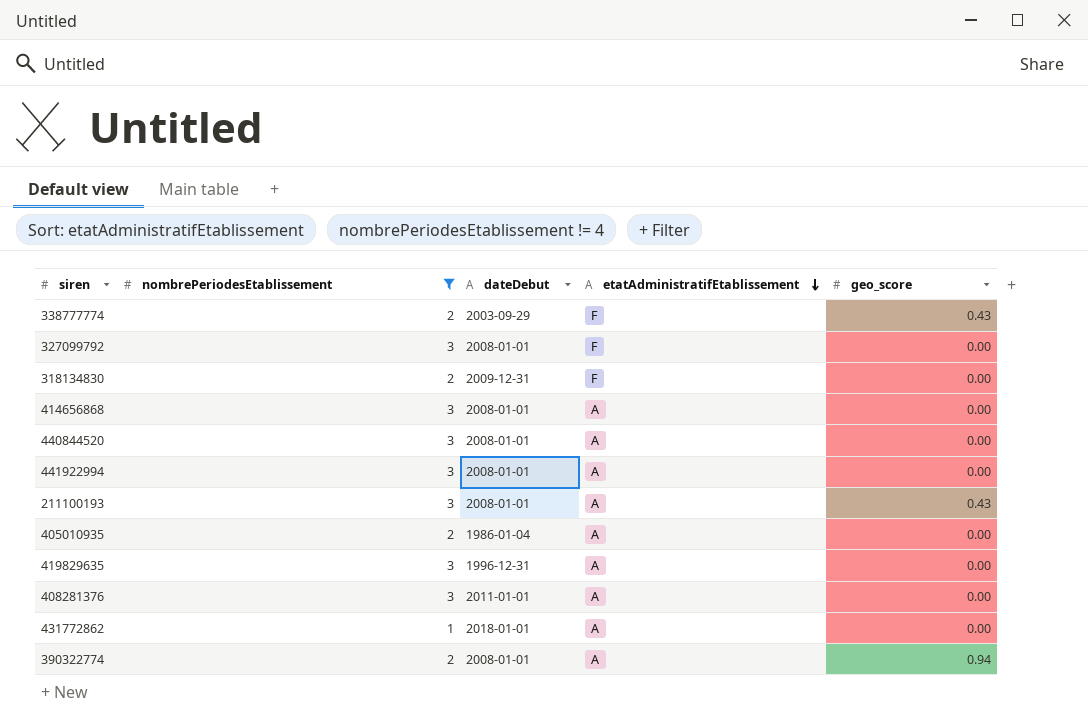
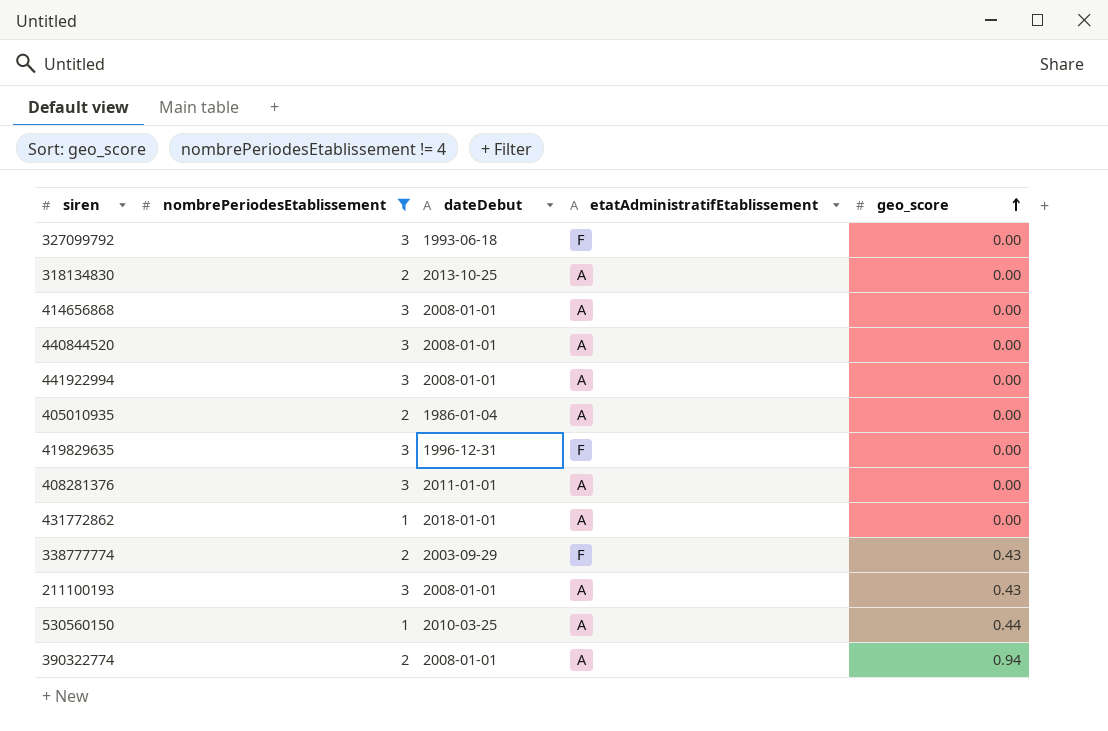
row order: etatAdministratifEtablissement descending -> geo_score ascending
327099792 | dateDebut: 2008-01-01 -> 1993-06-18
318134830 | dateDebut: 2009-12-31 -> 2013-10-25
318134830 | etatAdministratifEtablissement: F -> A
419829635 | etatAdministratifEtablissement: A -> F
row 530560150: none -> 1 | 2010-03-25 | A | 0.44

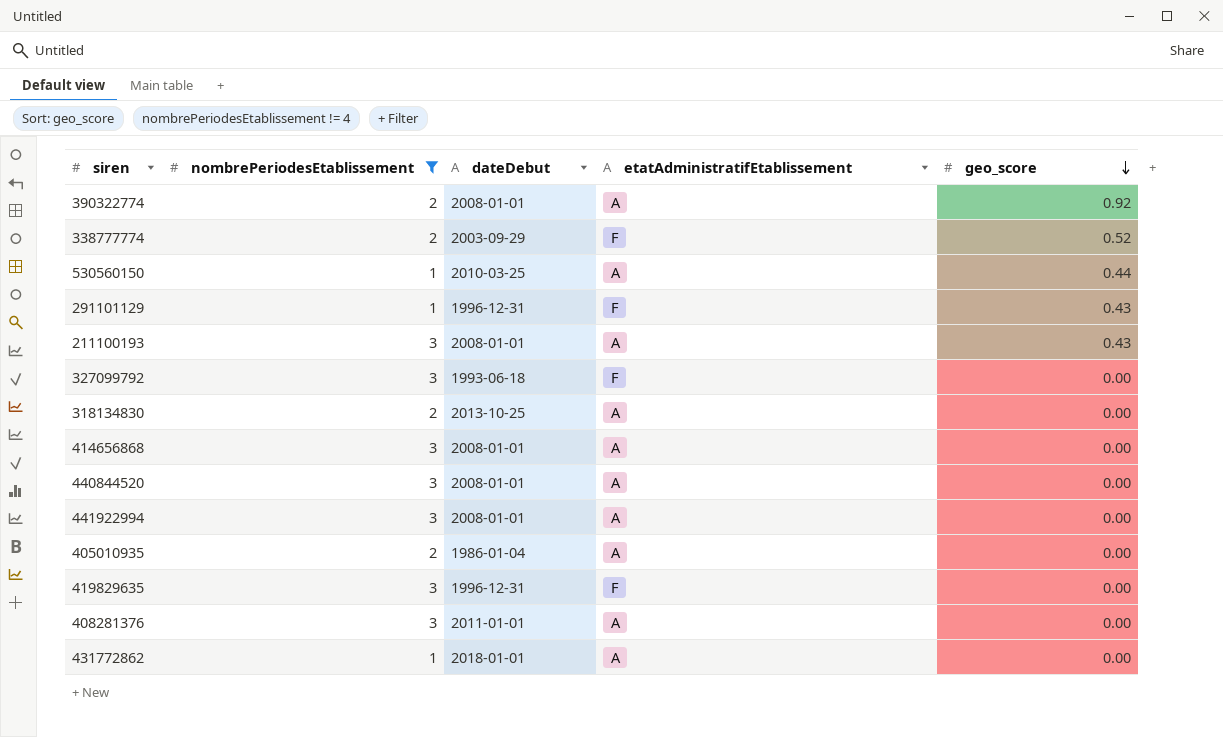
row order: geo_score ascending -> geo_score descending
390322774 | geo_score: 0.94 -> 0.92
338777774 | geo_score: 0.43 -> 0.52
row 291101129: none -> 1 | 1996-12-31 | F | 0.43

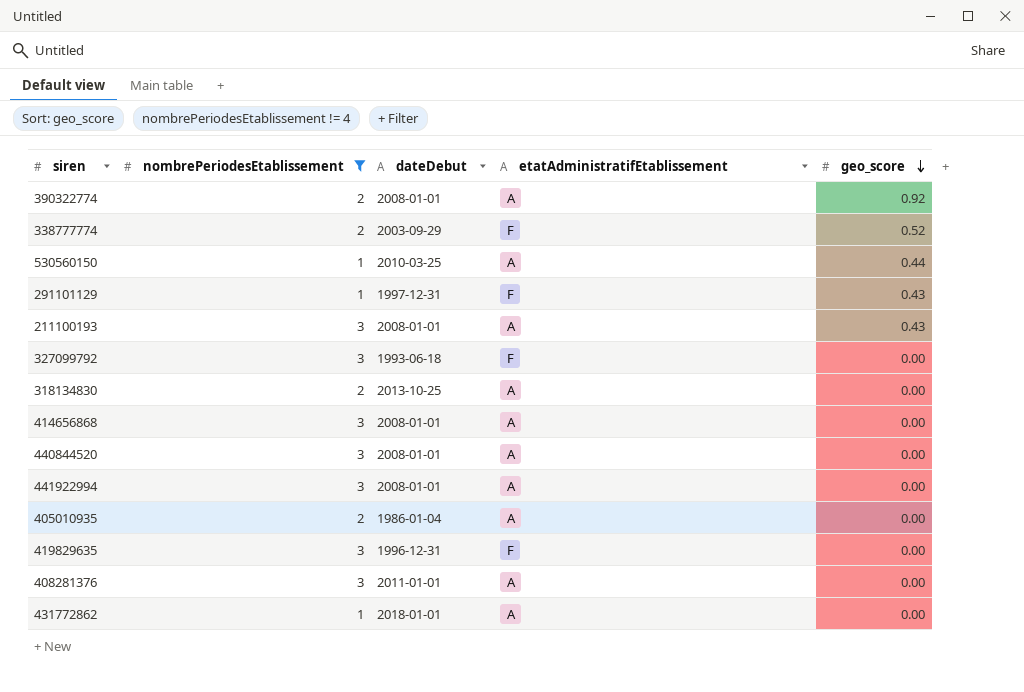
291101129 | dateDebut: 1996-12-31 -> 1997-12-31

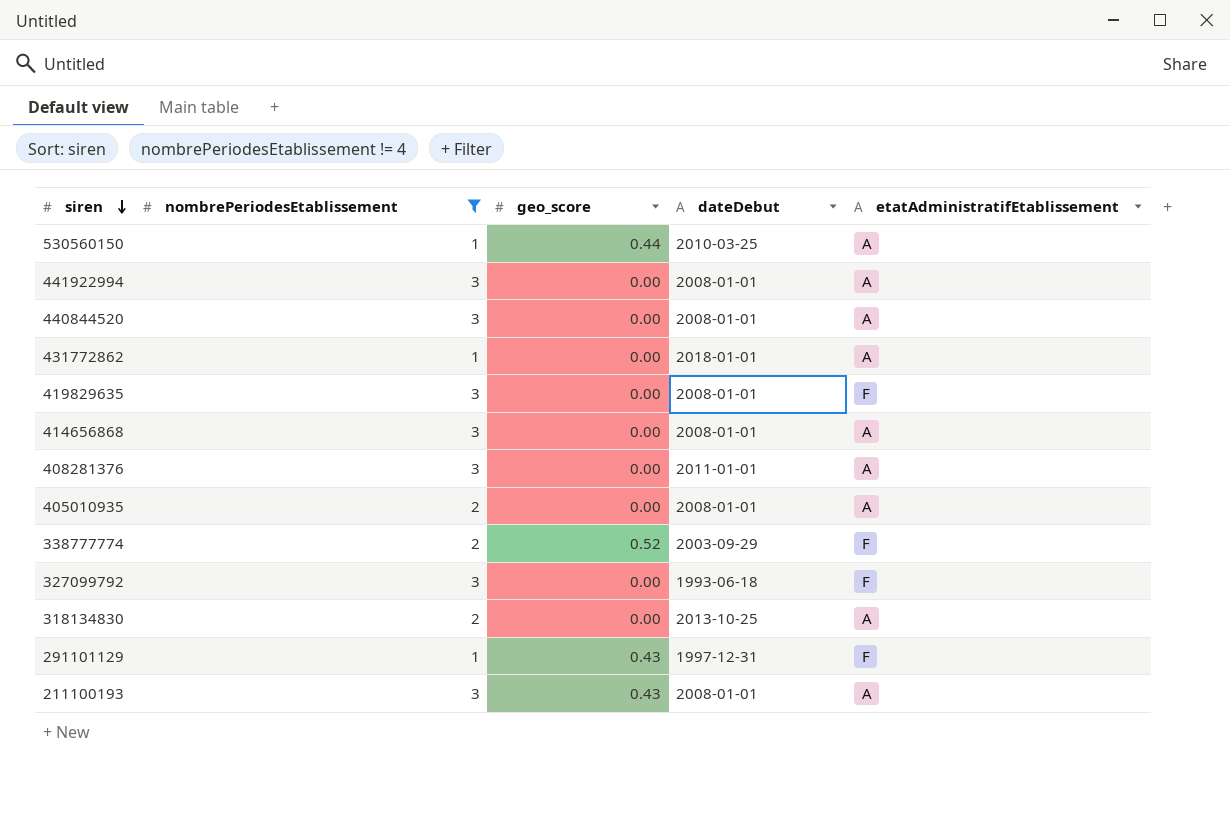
row order: geo_score descending -> siren descending
column geo_score | position: 5 -> 3
row 390322774: 2 | 2008-01-01 | A | 0.92 -> none
419829635 | dateDebut: 1996-12-31 -> 2008-01-01
405010935 | dateDebut: 1986-01-04 -> 2008-01-01

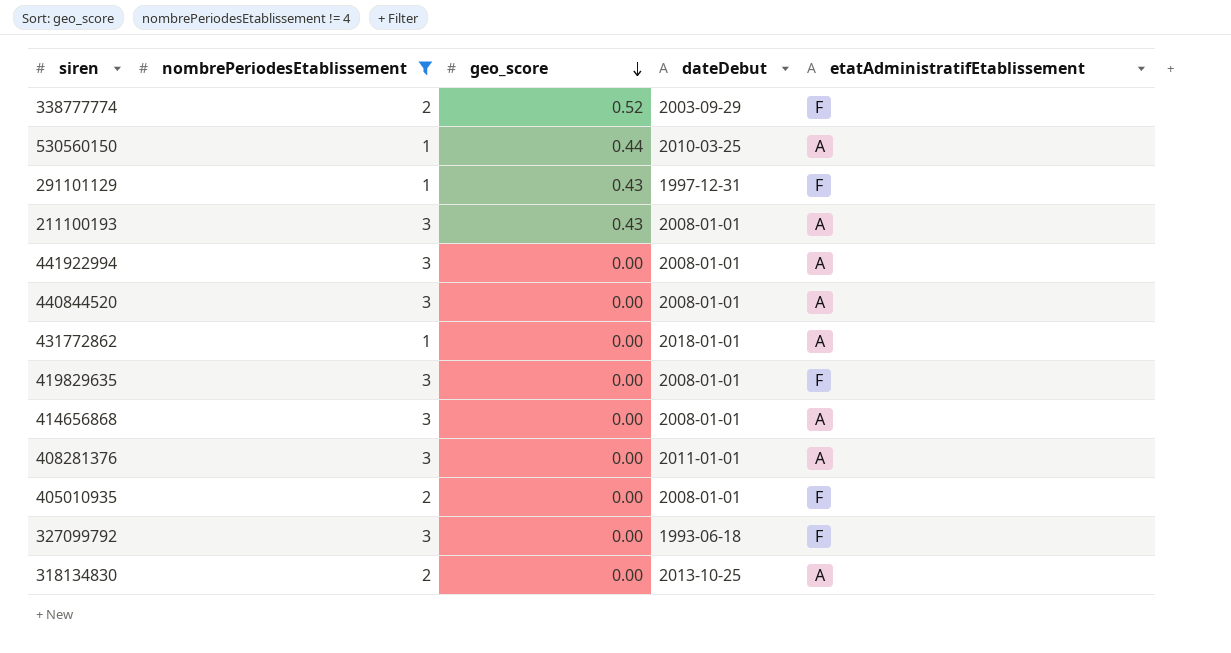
row order: siren descending -> geo_score descending
405010935 | etatAdministratifEtablissement: A -> F

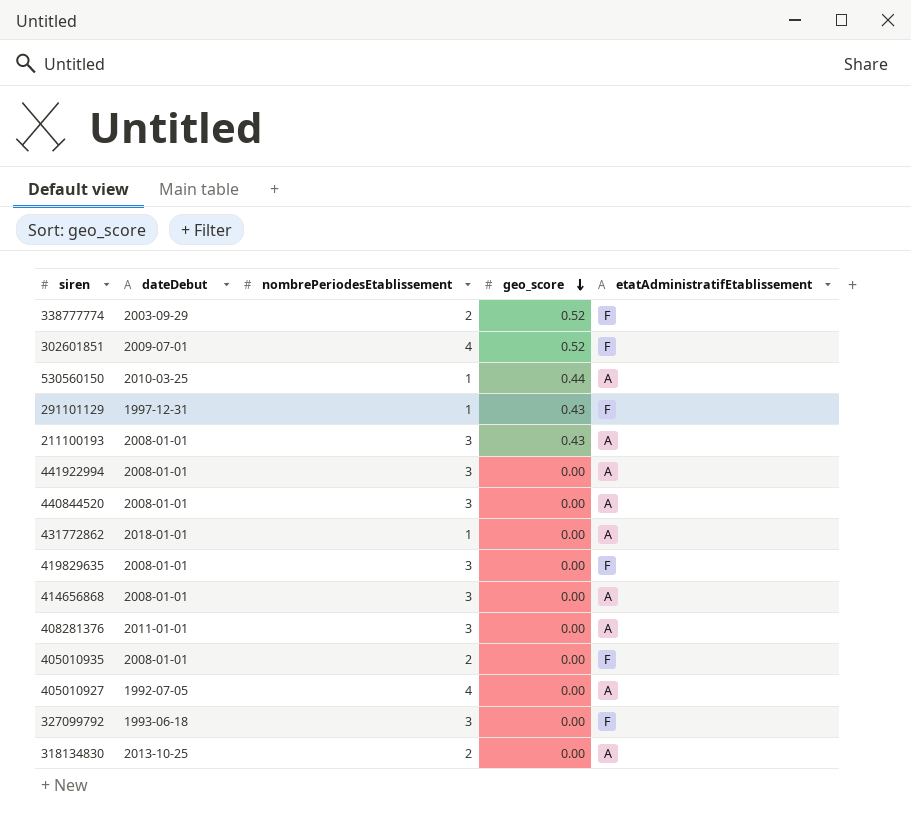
filter: nombrePeriodesEtablissement != 4 -> none
column dateDebut | position: 4 -> 2

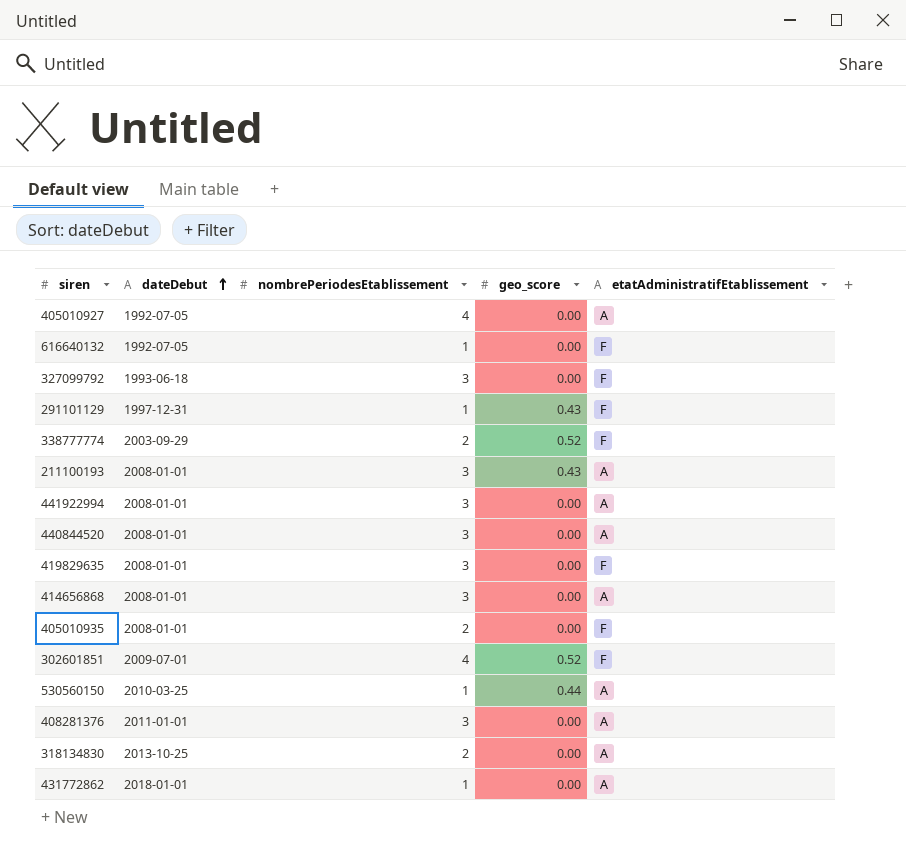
row order: geo_score descending -> dateDebut ascending
row 616640132: none -> 1992-07-05 | 1 | 0.00 | F

